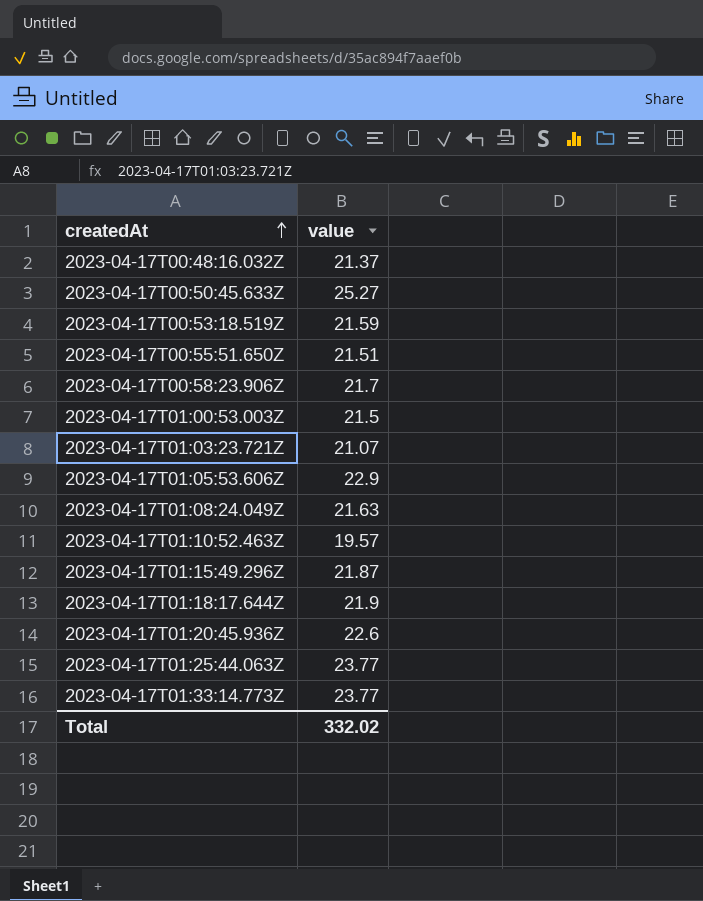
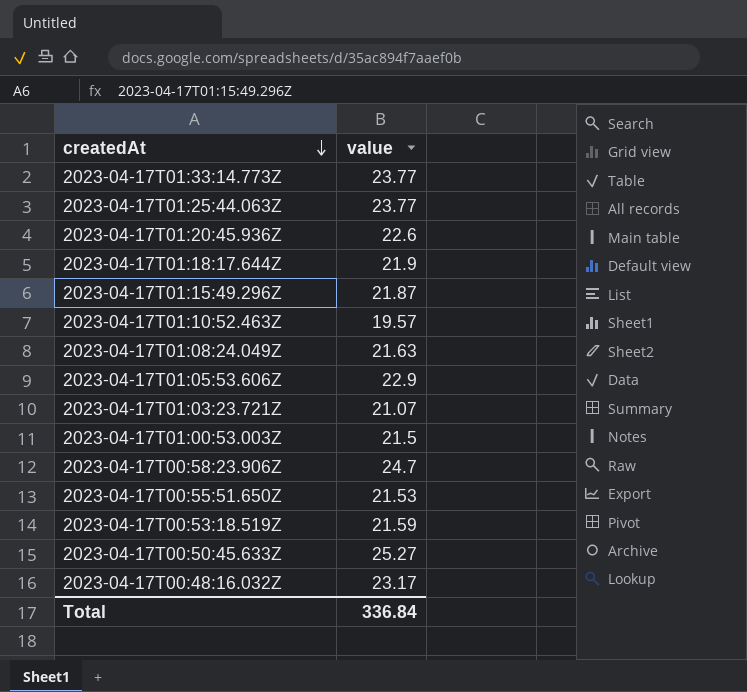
row order: createdAt ascending -> createdAt descending
2023-04-17T00:58:23.906Z | value: 21.7 -> 24.7
2023-04-17T00:55:51.650Z | value: 21.51 -> 21.53
2023-04-17T00:48:16.032Z | value: 21.37 -> 23.17
Total | value: 332.02 -> 336.84

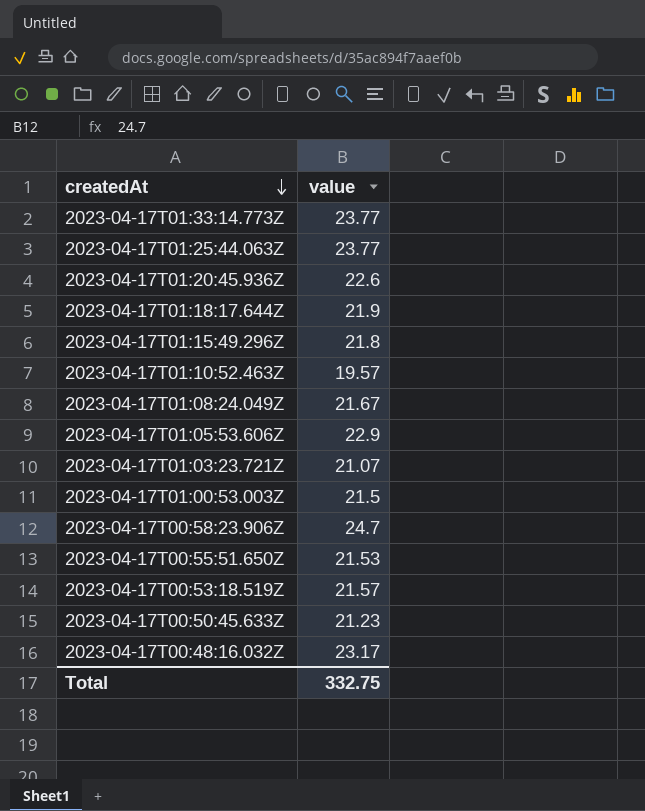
2023-04-17T01:15:49.296Z | value: 21.87 -> 21.8
2023-04-17T01:08:24.049Z | value: 21.63 -> 21.67
2023-04-17T00:53:18.519Z | value: 21.59 -> 21.57
2023-04-17T00:50:45.633Z | value: 25.27 -> 21.23
Total | value: 336.84 -> 332.75

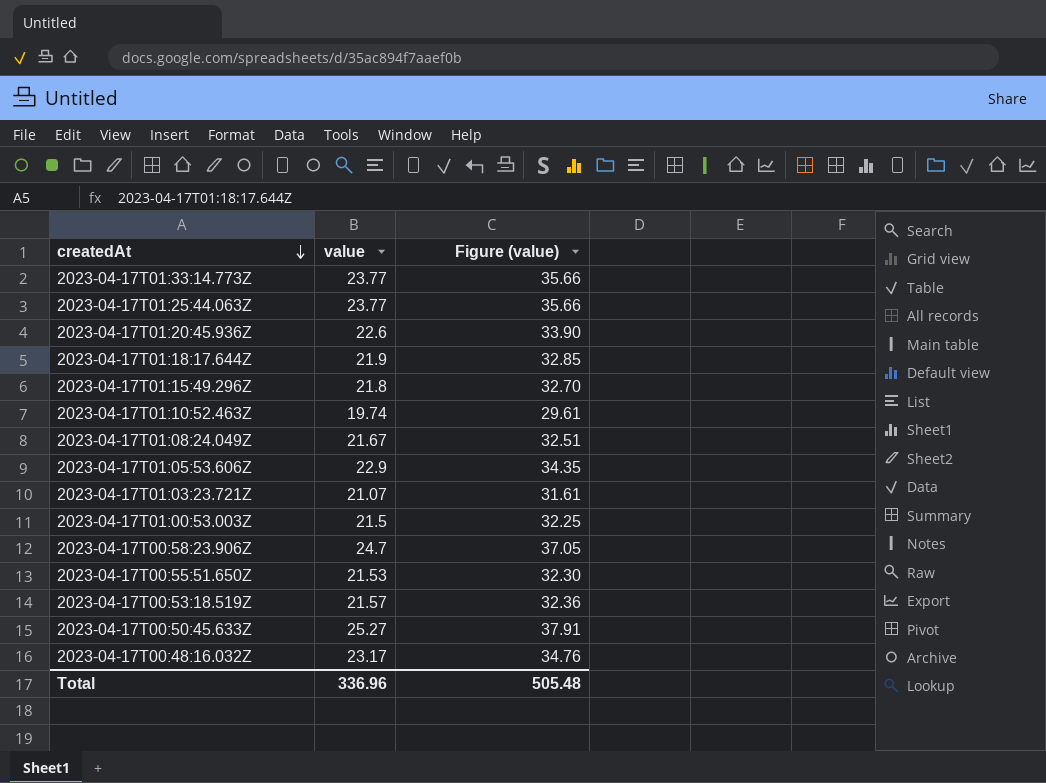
column Figure (value) | formula: none -> [value] * 1.5
2023-04-17T01:10:52.463Z | value: 19.57 -> 19.74
2023-04-17T00:50:45.633Z | value: 21.23 -> 25.27
Total | value: 332.75 -> 336.96

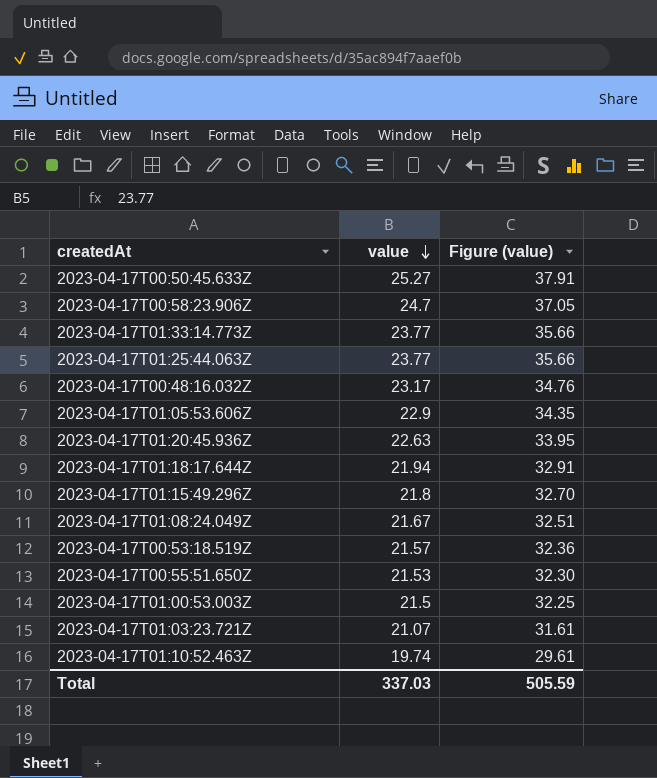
row order: createdAt descending -> value descending
2023-04-17T01:20:45.936Z | value: 22.6 -> 22.63
2023-04-17T01:20:45.936Z | Figure (value): 33.90 -> 33.95
2023-04-17T01:18:17.644Z | value: 21.9 -> 21.94
2023-04-17T01:18:17.644Z | Figure (value): 32.85 -> 32.91
Total | value: 336.96 -> 337.03
Total | Figure (value): 505.48 -> 505.59

